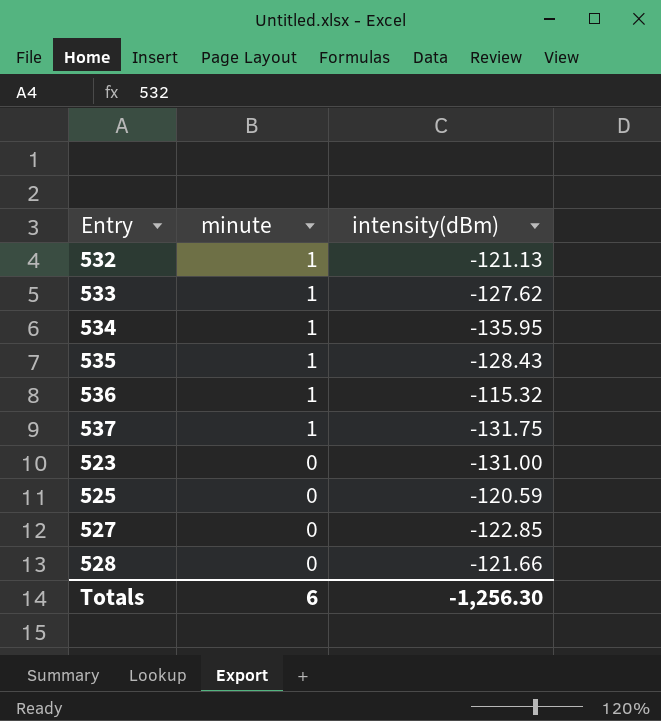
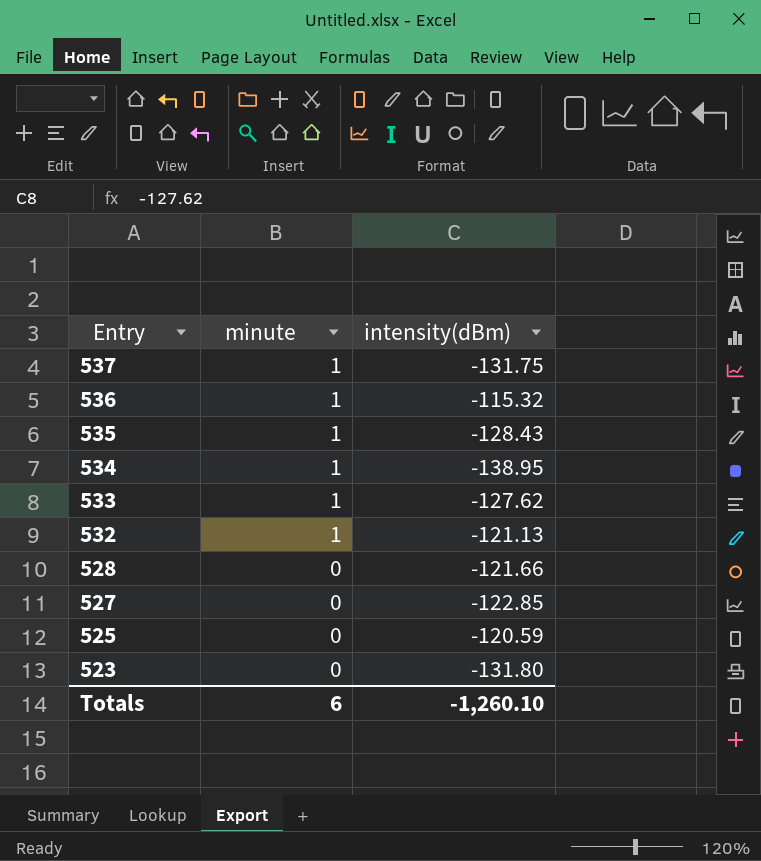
row order: minute descending -> Entry descending
534 | intensity(dBm): -135.95 -> -138.95
523 | intensity(dBm): -131.00 -> -131.80
Totals | intensity(dBm): -1,256.30 -> -1,260.10

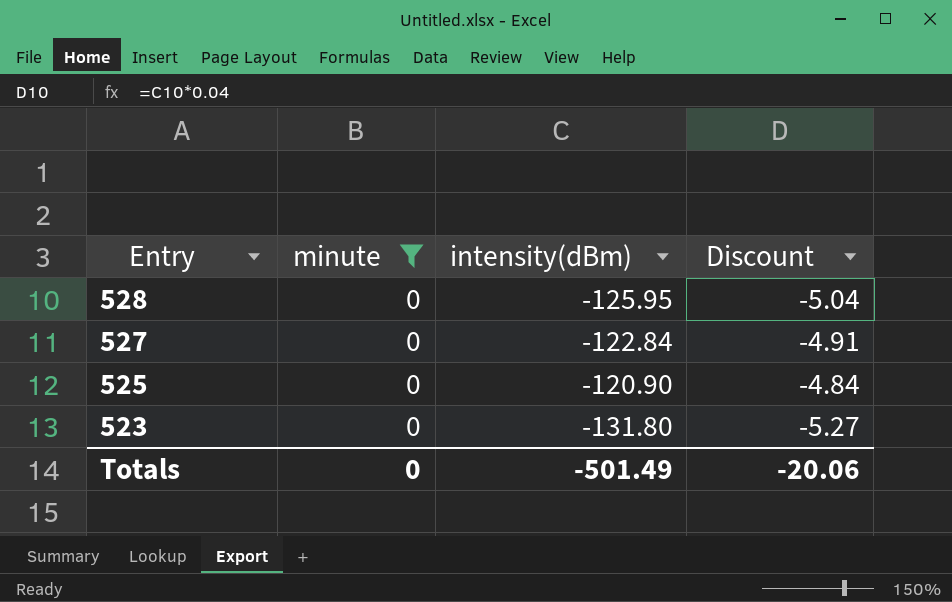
filter: none -> minute = 0
column Discount | formula: none -> [intensity(dBm)] * 0.04
528 | intensity(dBm): -121.66 -> -125.95
527 | intensity(dBm): -122.85 -> -122.84
525 | intensity(dBm): -120.59 -> -120.90
Totals | minute: 6 -> 0
Totals | intensity(dBm): -1,260.10 -> -501.49

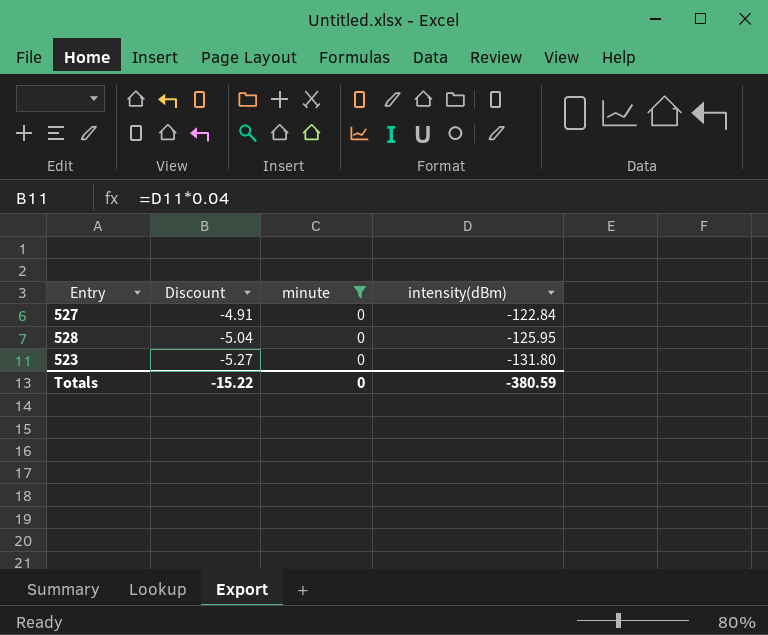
row order: Entry descending -> Discount descending
column Discount | position: 4 -> 2
row 525: 0 | -120.90 | -4.84 -> none
Totals | Discount: -20.06 -> -15.22
Totals | intensity(dBm): -501.49 -> -380.59

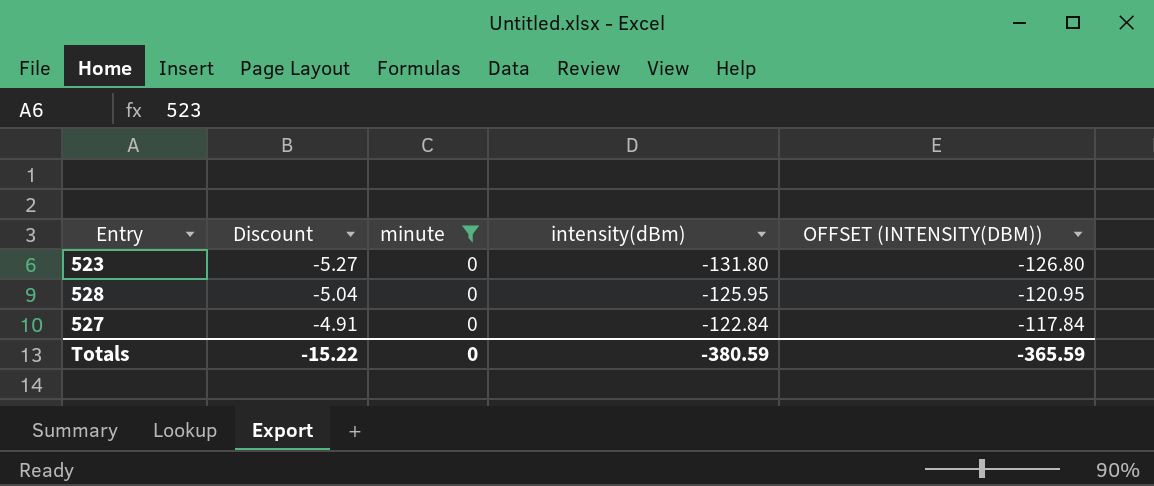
row order: Discount descending -> Discount ascending
column OFFSET (INTENSITY(DBM)) | formula: none -> [intensity(dBm)] + 5

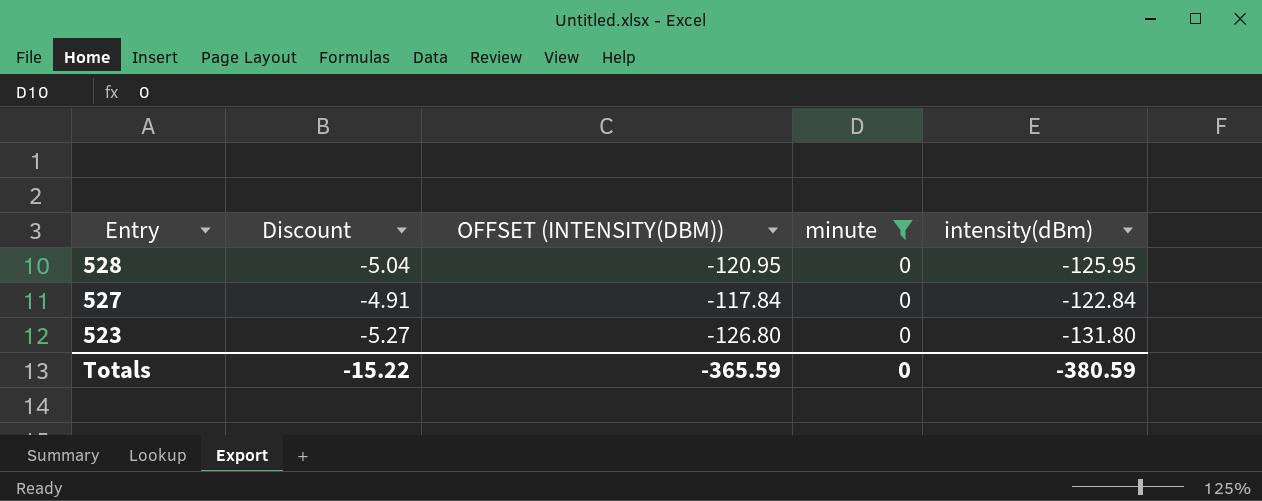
row order: Discount ascending -> Entry descending
column OFFSET (INTENSITY(DBM)) | position: 5 -> 3

